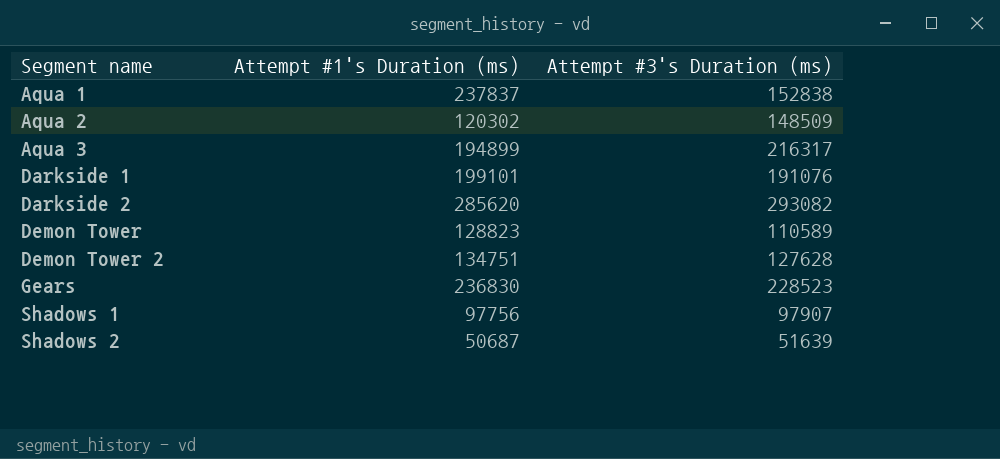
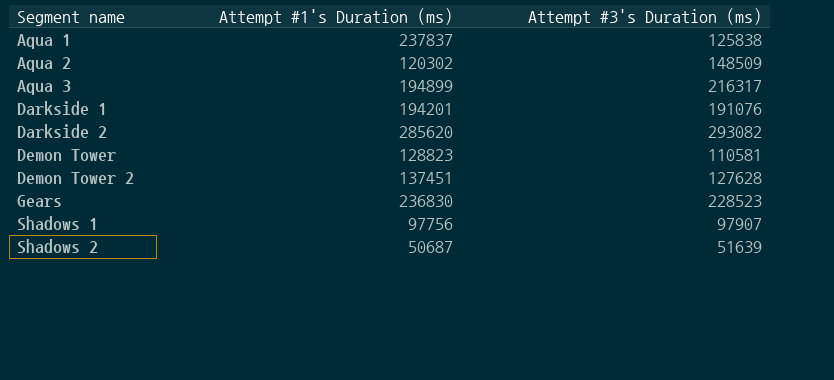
Aqua 1 | Attempt #3's Duration (ms): 152838 -> 125838
Darkside 1 | Attempt #1's Duration (ms): 199101 -> 194201
Demon Tower | Attempt #3's Duration (ms): 110589 -> 110581
Demon Tower 2 | Attempt #1's Duration (ms): 134751 -> 137451

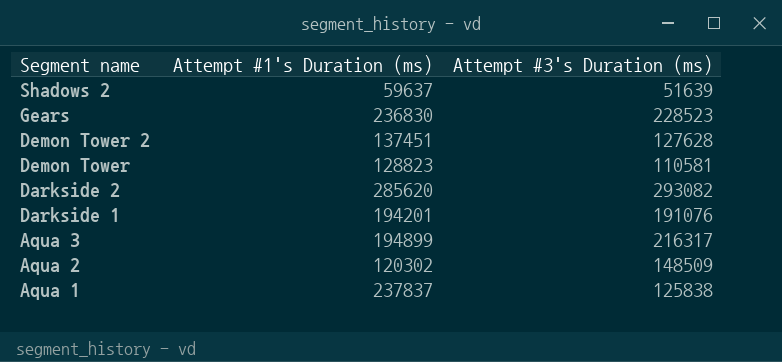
row order: Segment name ascending -> Segment name descending
row Shadows 1: 97756 | 97907 -> none
Shadows 2 | Attempt #1's Duration (ms): 50687 -> 59637

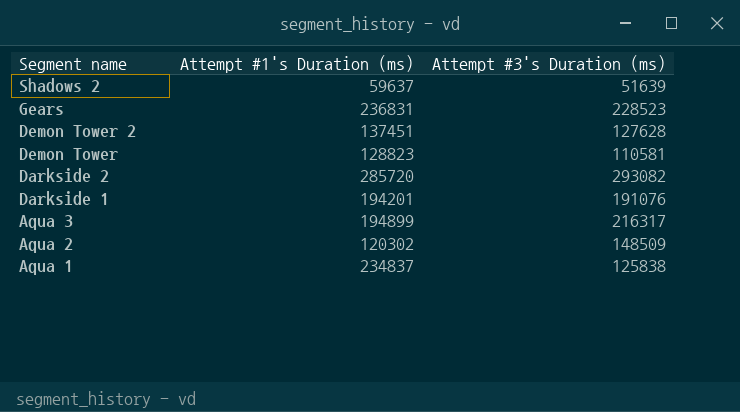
Gears | Attempt #1's Duration (ms): 236830 -> 236831
Darkside 2 | Attempt #1's Duration (ms): 285620 -> 285720
Aqua 1 | Attempt #1's Duration (ms): 237837 -> 234837

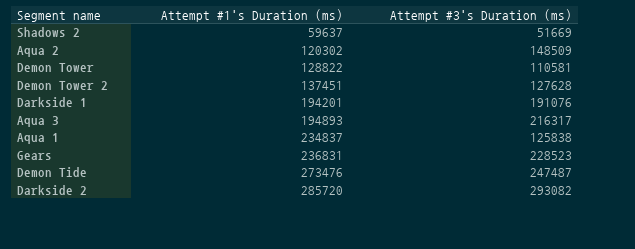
row order: Segment name descending -> Attempt #1's Duration (ms) ascending
Shadows 2 | Attempt #3's Duration (ms): 51639 -> 51669
Demon Tower | Attempt #1's Duration (ms): 128823 -> 128822
Aqua 3 | Attempt #1's Duration (ms): 194899 -> 194893
row Demon Tide: none -> 273476 | 247487

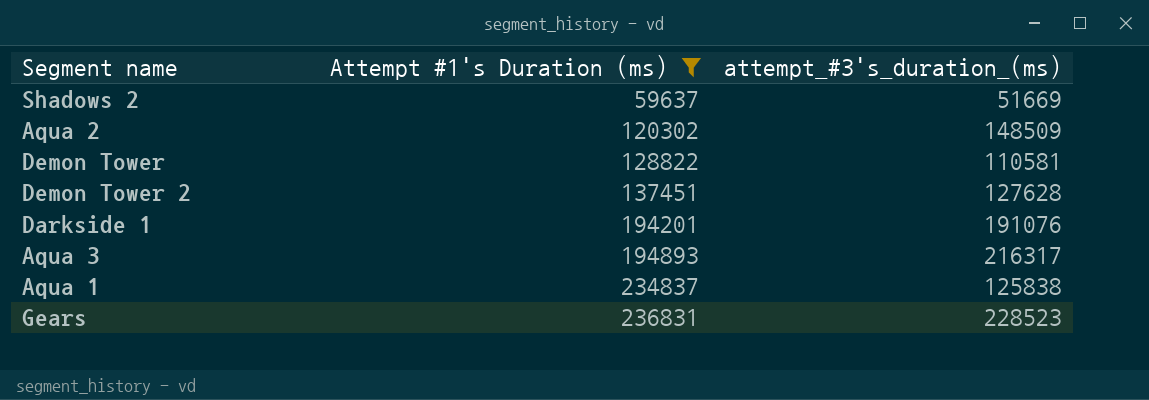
filter: none -> Attempt #1's Duration (ms) <= 236831
column name: Attempt #3's Duration (ms) -> attempt_#3's_duration_(ms)

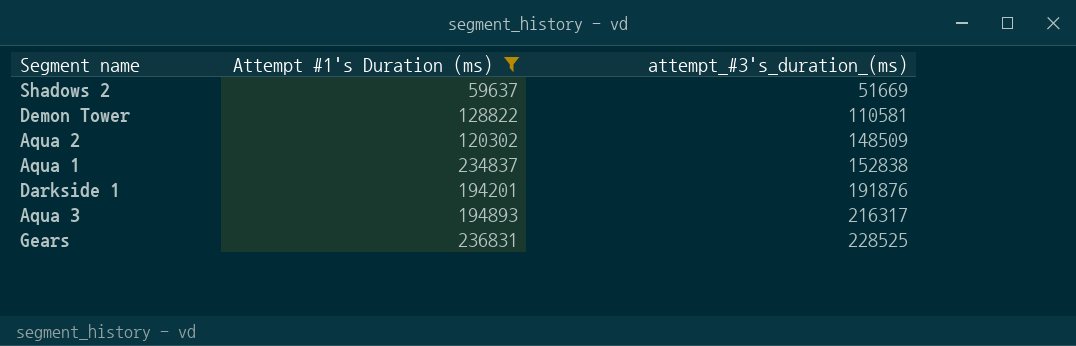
row order: Attempt #1's Duration (ms) ascending -> attempt_#3's_duration_(ms) ascending
row Demon Tower 2: 137451 | 127628 -> none
Aqua 1 | attempt_#3's_duration_(ms): 125838 -> 152838
Darkside 1 | attempt_#3's_duration_(ms): 191076 -> 191876
Gears | attempt_#3's_duration_(ms): 228523 -> 228525

